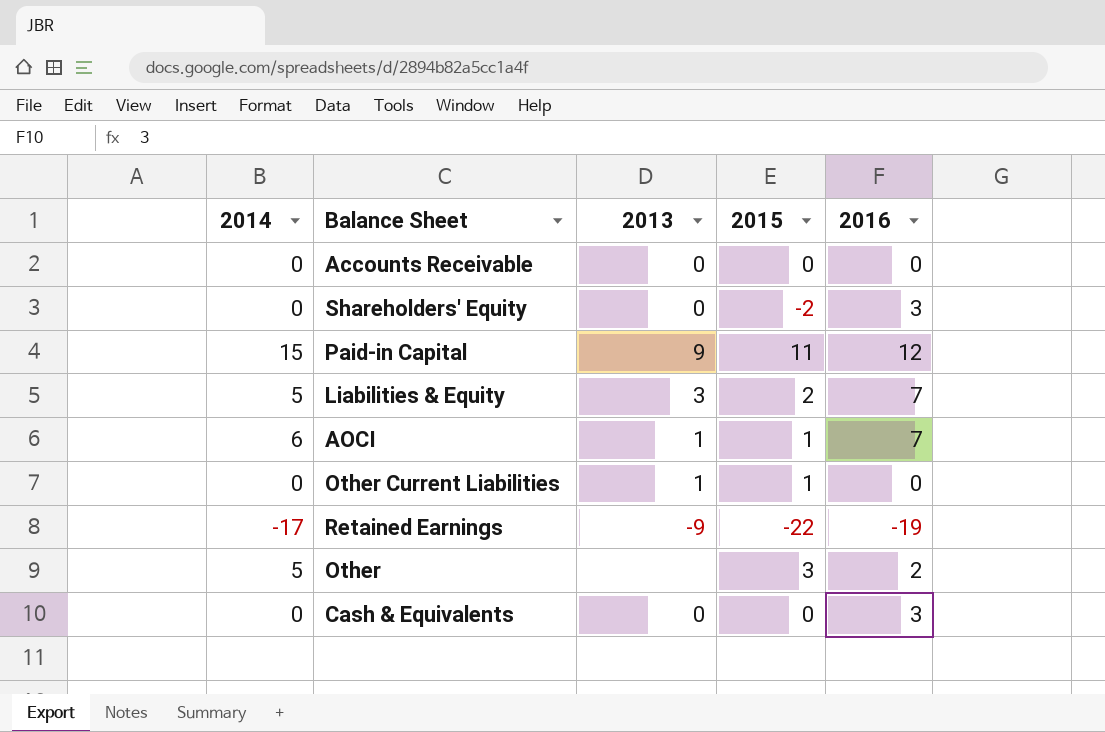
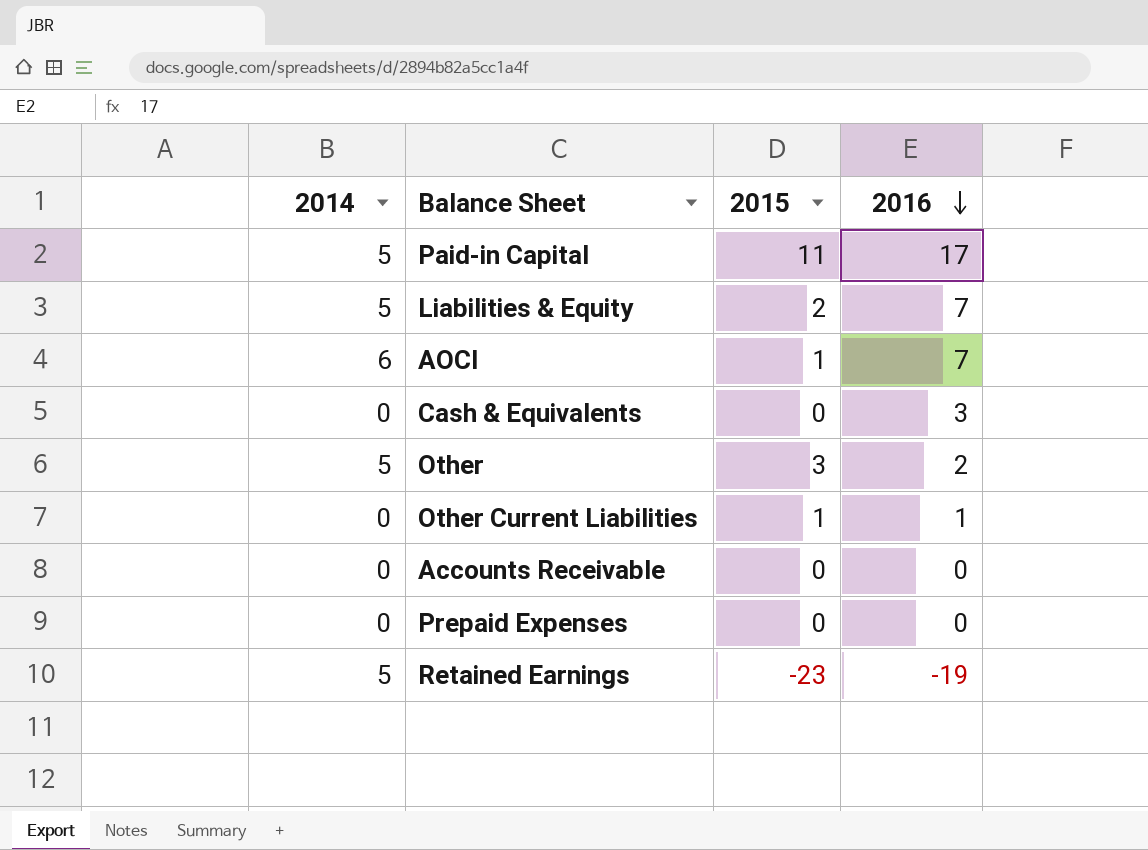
row order: none -> 2016 descending
column 2013 | position: 3 -> none
row Shareholders' Equity: 0 | 0 | -2 | 3 -> none
Paid-in Capital | 2014: 15 -> 5
Paid-in Capital | 2016: 12 -> 17
Other Current Liabilities | 2016: 0 -> 1
row Prepaid Expenses: none -> 0 | 0 | 0
Retained Earnings | 2014: -17 -> 5
Retained Earnings | 2015: -22 -> -23

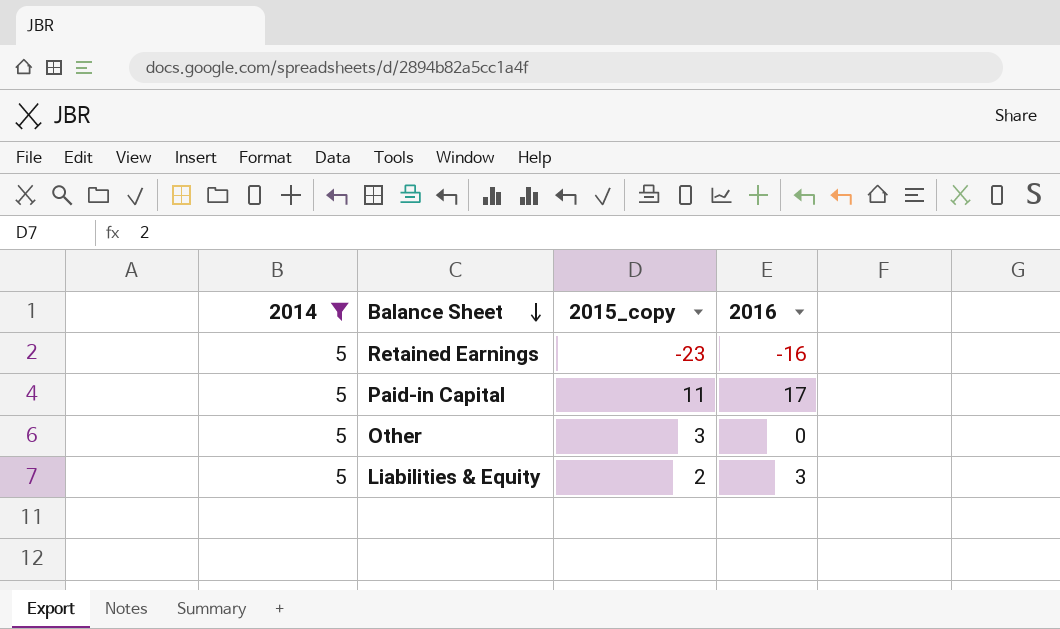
filter: none -> 2014 = 5
row order: 2016 descending -> Balance Sheet descending
column name: 2015 -> 2015_copy
Retained Earnings | 2016: -19 -> -16
Other | 2016: 2 -> 0
Liabilities & Equity | 2016: 7 -> 3

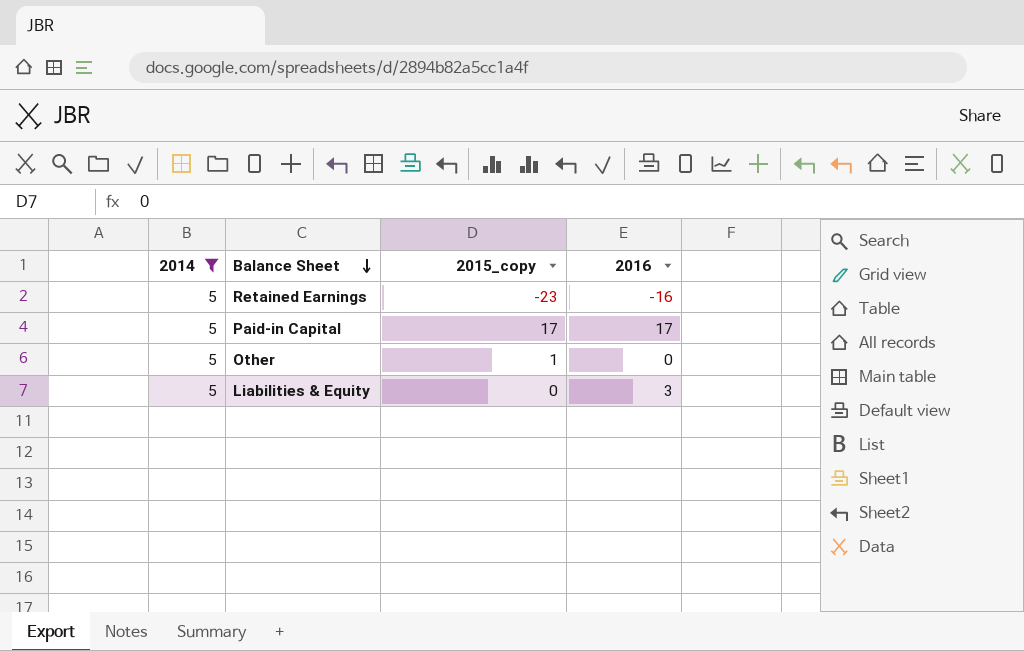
Paid-in Capital | 2015_copy: 11 -> 17
Other | 2015_copy: 3 -> 1
Liabilities & Equity | 2015_copy: 2 -> 0

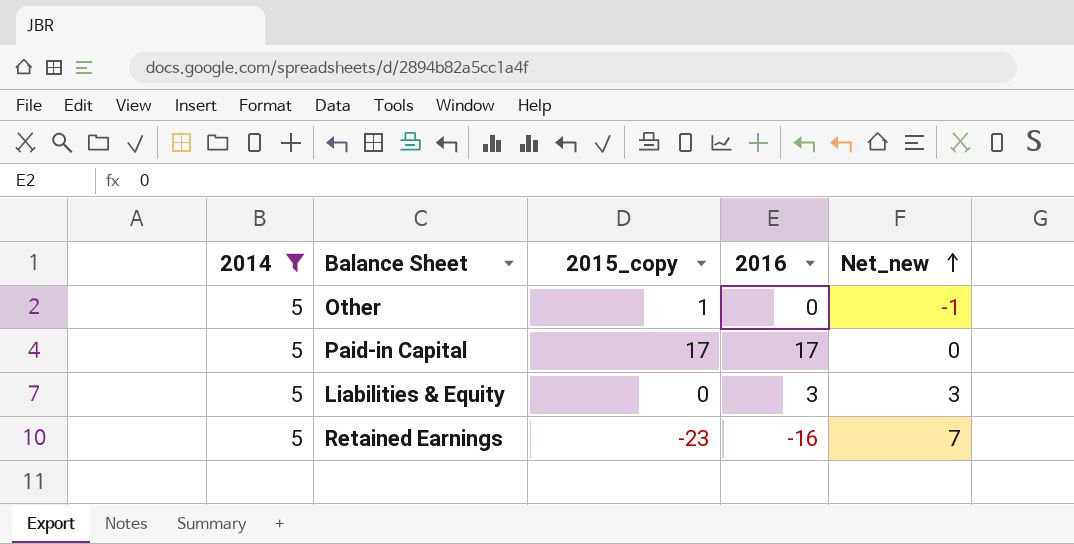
row order: Balance Sheet descending -> Net_new ascending
column Net_new | formula: none -> [2016] - [2015_copy]

